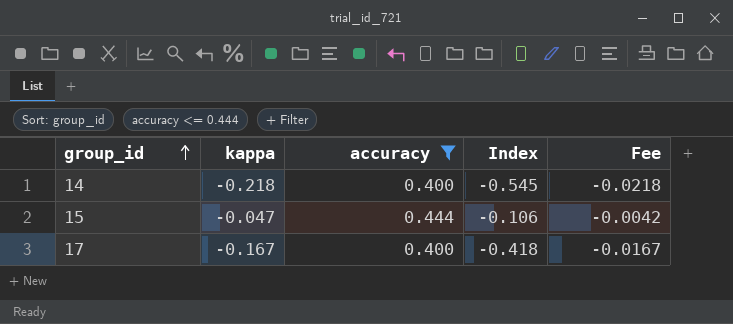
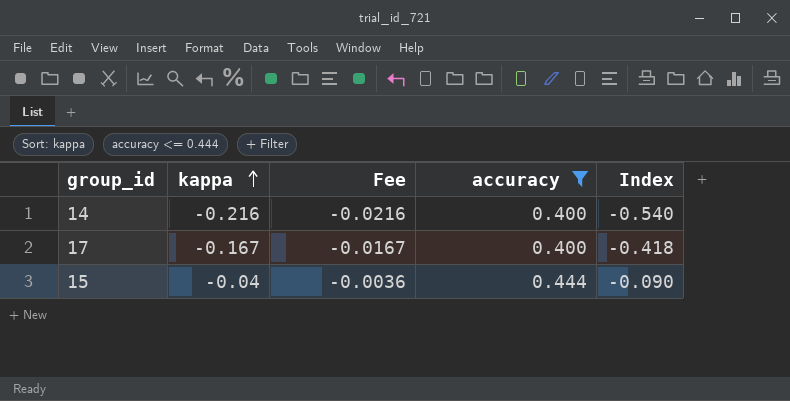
row order: group_id ascending -> kappa ascending
column Fee | position: 5 -> 3
14 | kappa: -0.218 -> -0.216
14 | Fee: -0.0218 -> -0.0216
14 | Index: -0.545 -> -0.540
15 | kappa: -0.047 -> -0.04
15 | Fee: -0.0042 -> -0.0036
15 | Index: -0.106 -> -0.090

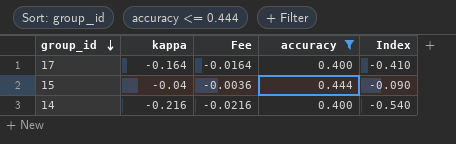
row order: kappa ascending -> group_id descending
17 | kappa: -0.167 -> -0.164
17 | Fee: -0.0167 -> -0.0164
17 | Index: -0.418 -> -0.410

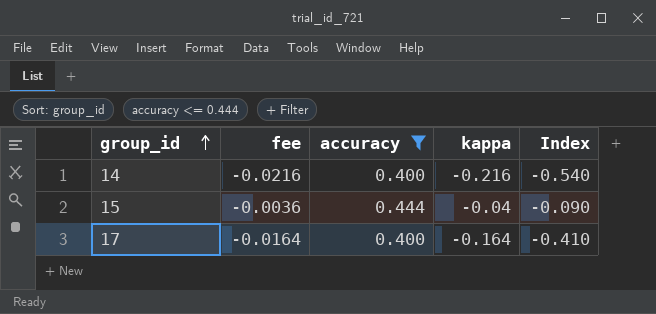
row order: group_id descending -> group_id ascending
column name: Fee -> fee
column kappa | position: 2 -> 4

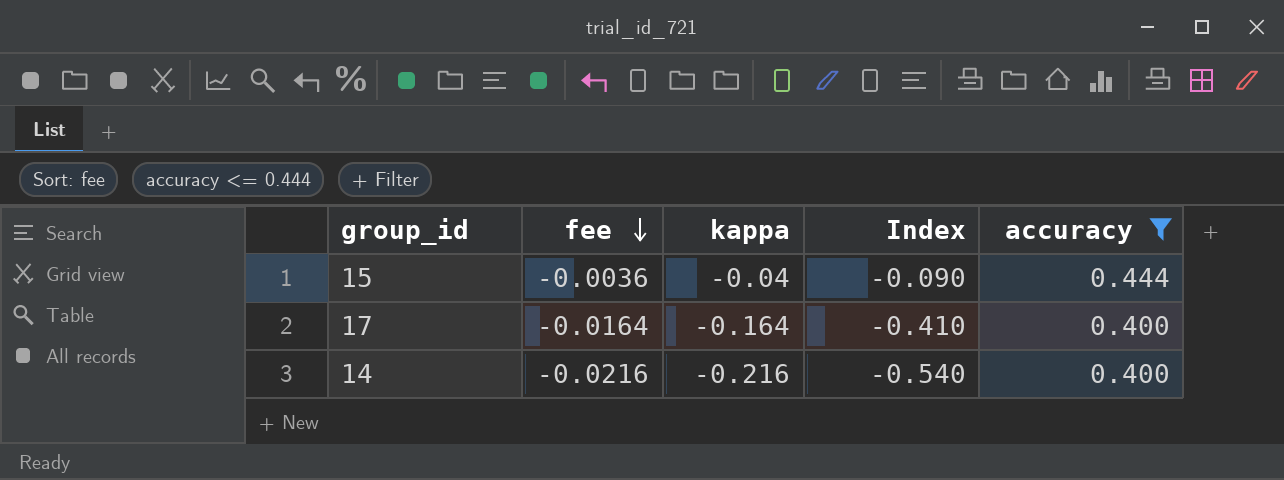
row order: group_id ascending -> fee descending
column accuracy | position: 3 -> 5

